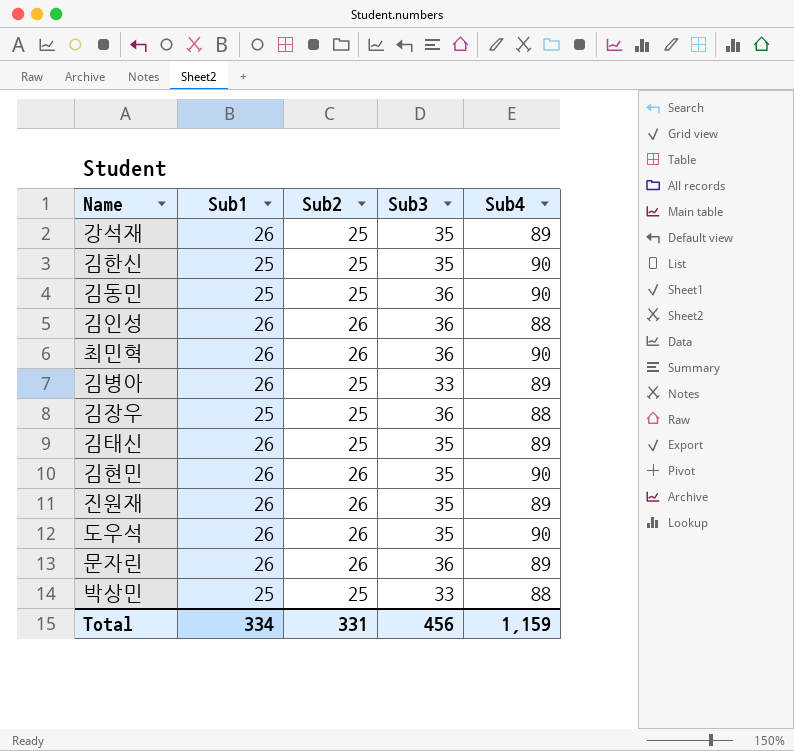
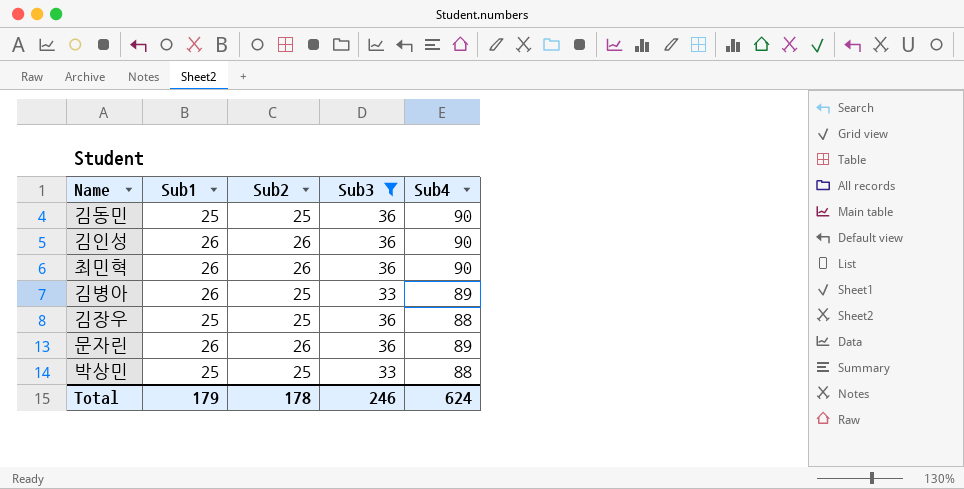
filter: none -> Sub3 != 35
김인성 | Sub4: 88 -> 90
Total | Sub1: 334 -> 179
Total | Sub2: 331 -> 178
Total | Sub3: 456 -> 246
Total | Sub4: 1,159 -> 624

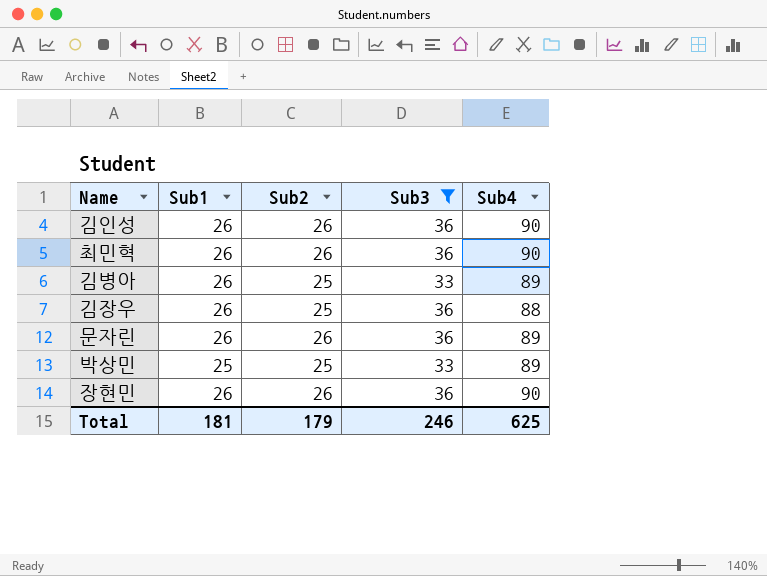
row 김동민: 25 | 25 | 36 | 90 -> none
김장우 | Sub1: 25 -> 26
박상민 | Sub4: 88 -> 89
row 장현민: none -> 26 | 26 | 36 | 90
Total | Sub1: 179 -> 181
Total | Sub2: 178 -> 179
Total | Sub4: 624 -> 625

